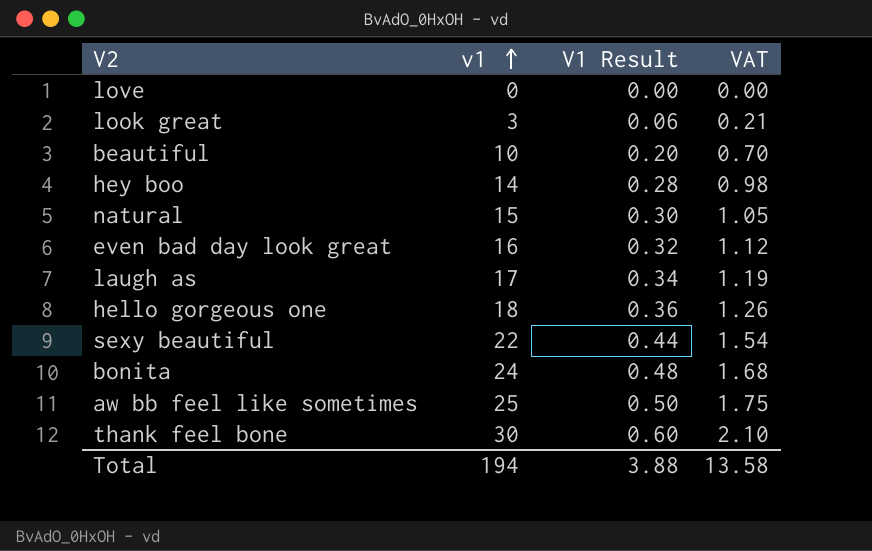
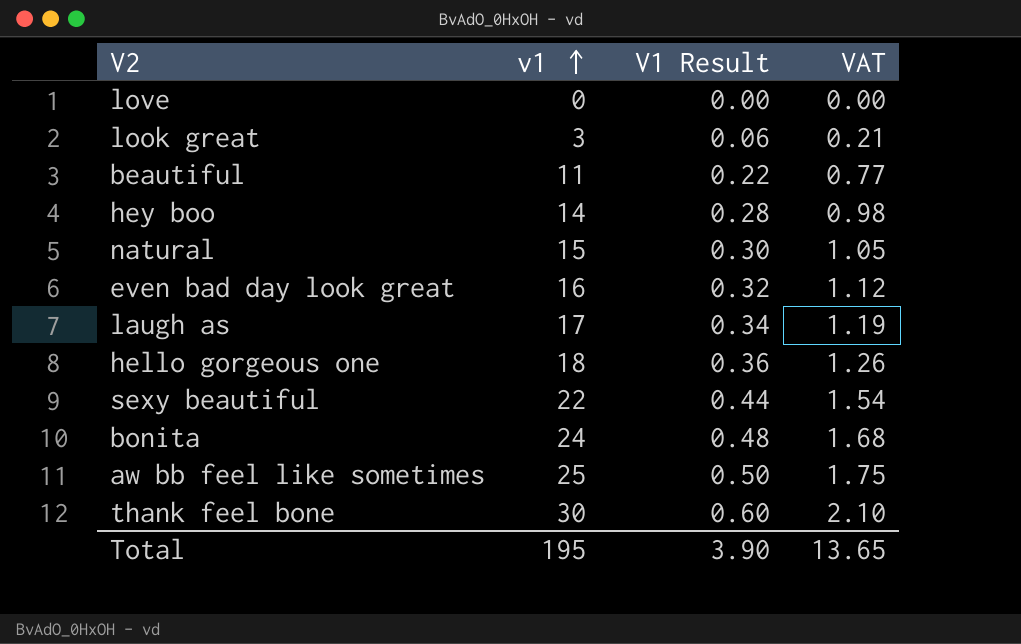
beautiful | v1: 10 -> 11
beautiful | V1 Result: 0.20 -> 0.22
beautiful | VAT: 0.70 -> 0.77
Total | v1: 194 -> 195
Total | V1 Result: 3.88 -> 3.90
Total | VAT: 13.58 -> 13.65

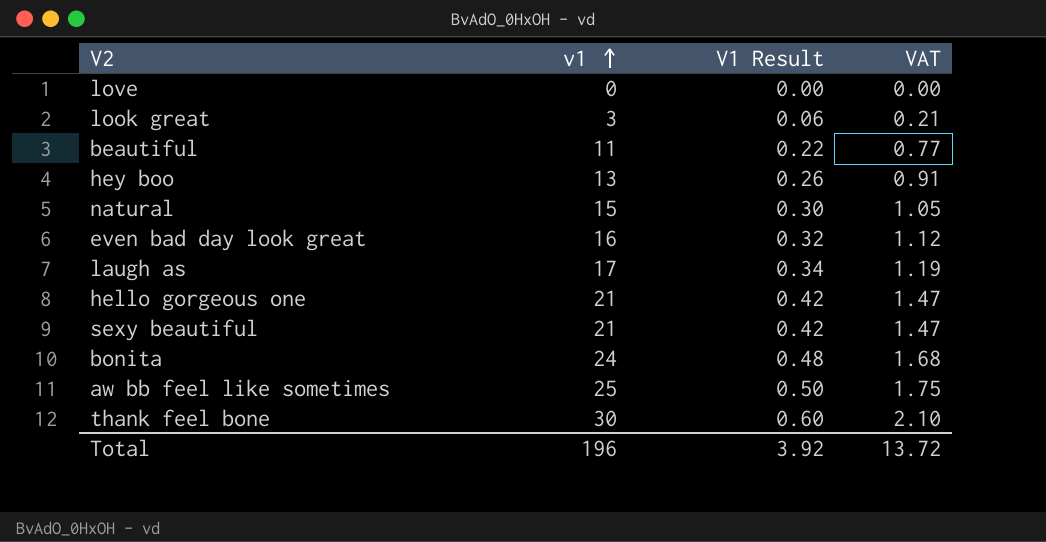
hey boo | v1: 14 -> 13
hey boo | V1 Result: 0.28 -> 0.26
hey boo | VAT: 0.98 -> 0.91
hello gorgeous one | v1: 18 -> 21
hello gorgeous one | V1 Result: 0.36 -> 0.42
hello gorgeous one | VAT: 1.26 -> 1.47
sexy beautiful | v1: 22 -> 21
sexy beautiful | V1 Result: 0.44 -> 0.42
sexy beautiful | VAT: 1.54 -> 1.47
Total | v1: 195 -> 196
Total | V1 Result: 3.90 -> 3.92
Total | VAT: 13.65 -> 13.72

